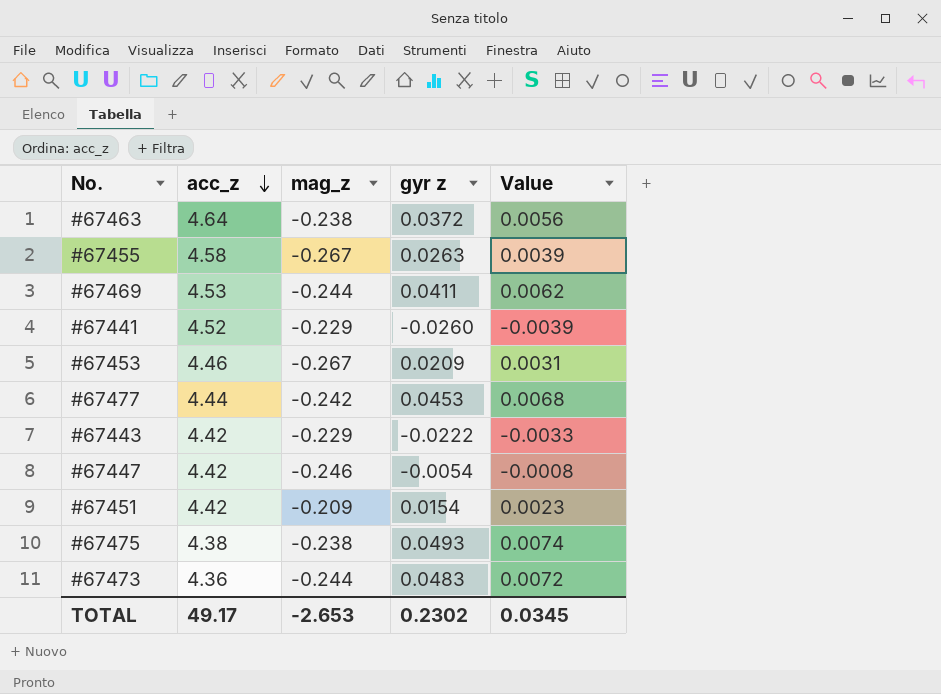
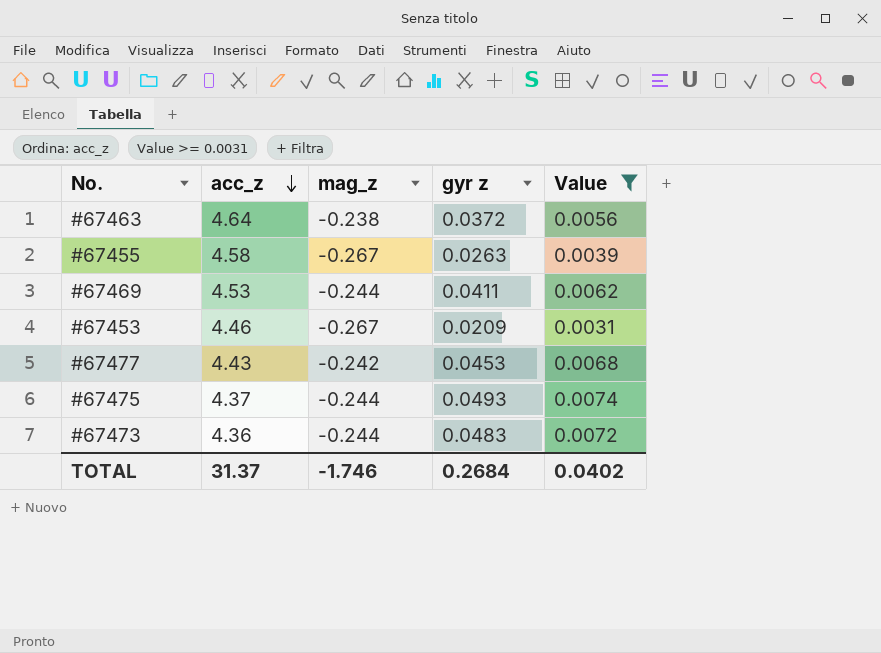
filter: none -> Value >= 0.0031
#67477 | acc_z: 4.44 -> 4.43
#67475 | acc_z: 4.38 -> 4.37
#67475 | mag_z: -0.238 -> -0.244
TOTAL | acc_z: 49.17 -> 31.37
TOTAL | mag_z: -2.653 -> -1.746
TOTAL | gyr z: 0.2302 -> 0.2684
TOTAL | Value: 0.0345 -> 0.0402

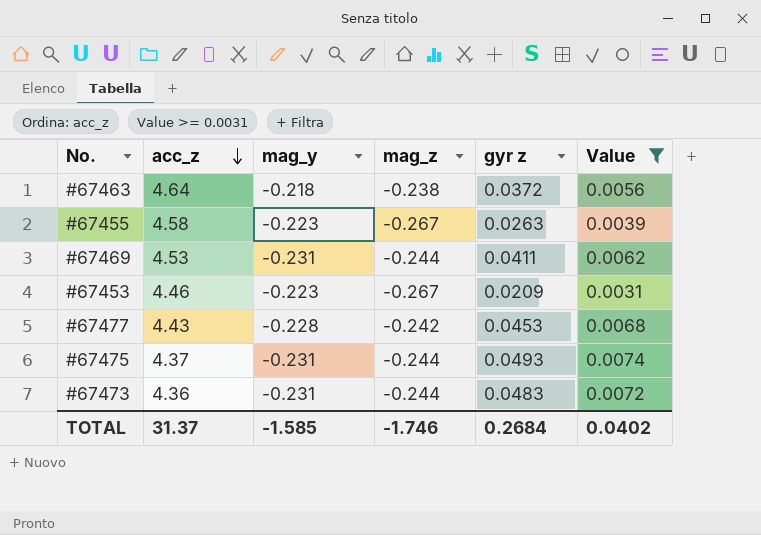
column mag_y | position: none -> 3

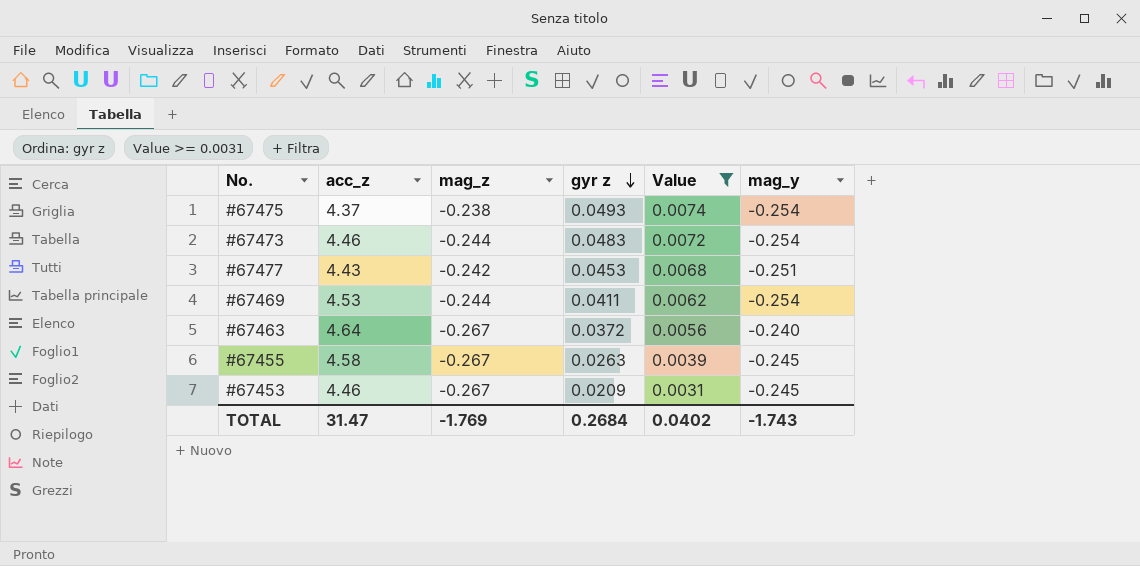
row order: acc_z descending -> gyr z descending
column mag_y | position: 3 -> 6
#67475 | mag_z: -0.244 -> -0.238
#67475 | mag_y: -0.231 -> -0.254
#67473 | acc_z: 4.36 -> 4.46
#67473 | mag_y: -0.231 -> -0.254
#67477 | mag_y: -0.228 -> -0.251
#67469 | mag_y: -0.231 -> -0.254
#67463 | mag_z: -0.238 -> -0.267
#67463 | mag_y: -0.218 -> -0.240
#67455 | mag_y: -0.223 -> -0.245
#67453 | mag_y: -0.223 -> -0.245
TOTAL | acc_z: 31.37 -> 31.47
TOTAL | mag_z: -1.746 -> -1.769
TOTAL | mag_y: -1.585 -> -1.743

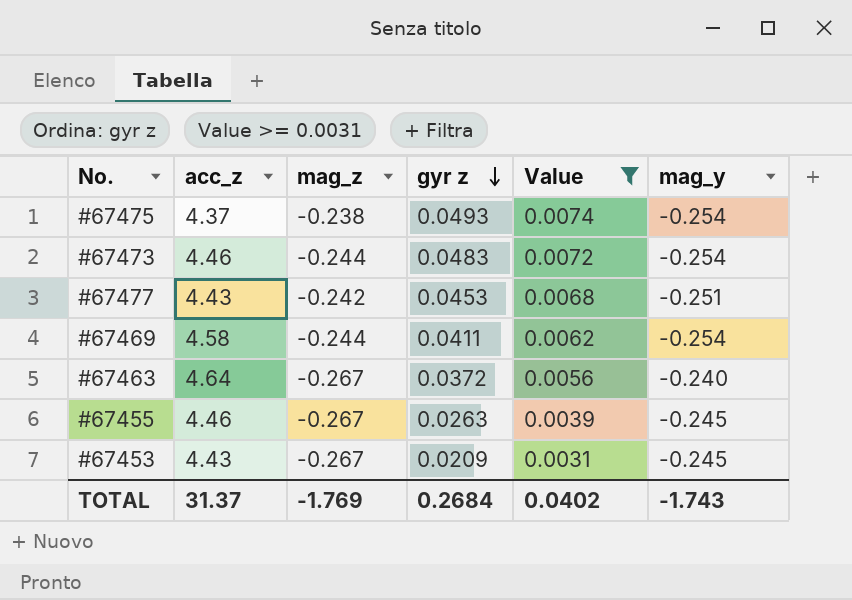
#67469 | acc_z: 4.53 -> 4.58
#67455 | acc_z: 4.58 -> 4.46
#67453 | acc_z: 4.46 -> 4.43
TOTAL | acc_z: 31.47 -> 31.37

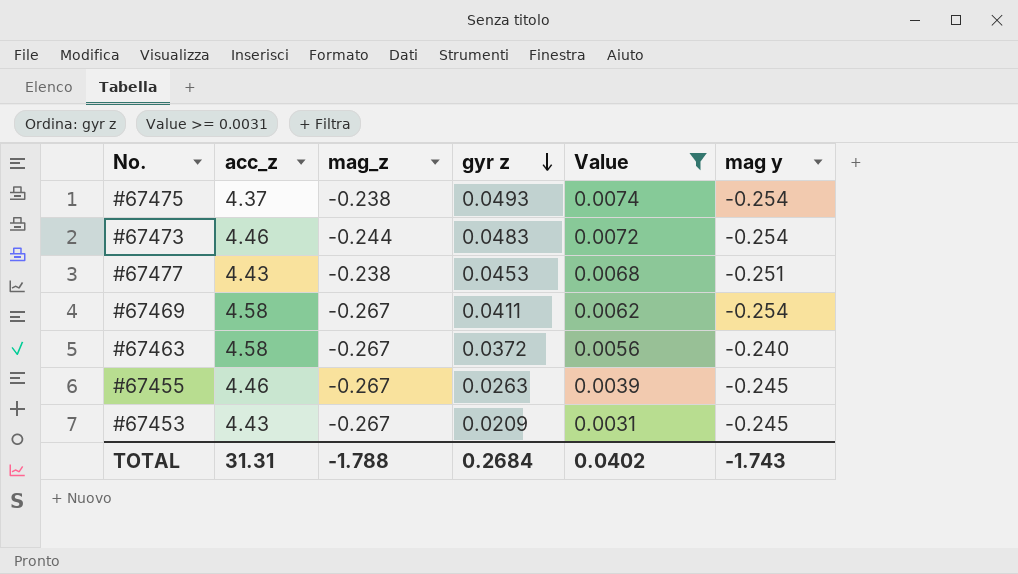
column name: mag_y -> mag y
#67477 | mag_z: -0.242 -> -0.238
#67469 | mag_z: -0.244 -> -0.267
#67463 | acc_z: 4.64 -> 4.58
TOTAL | acc_z: 31.37 -> 31.31
TOTAL | mag_z: -1.769 -> -1.788

